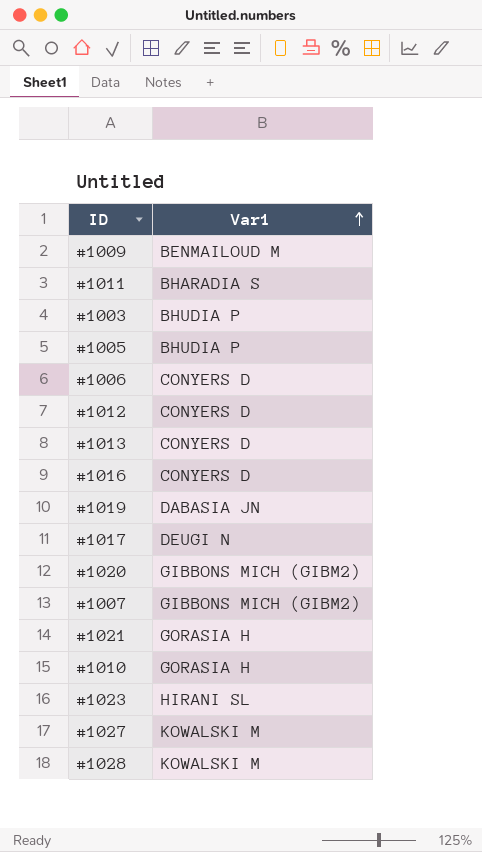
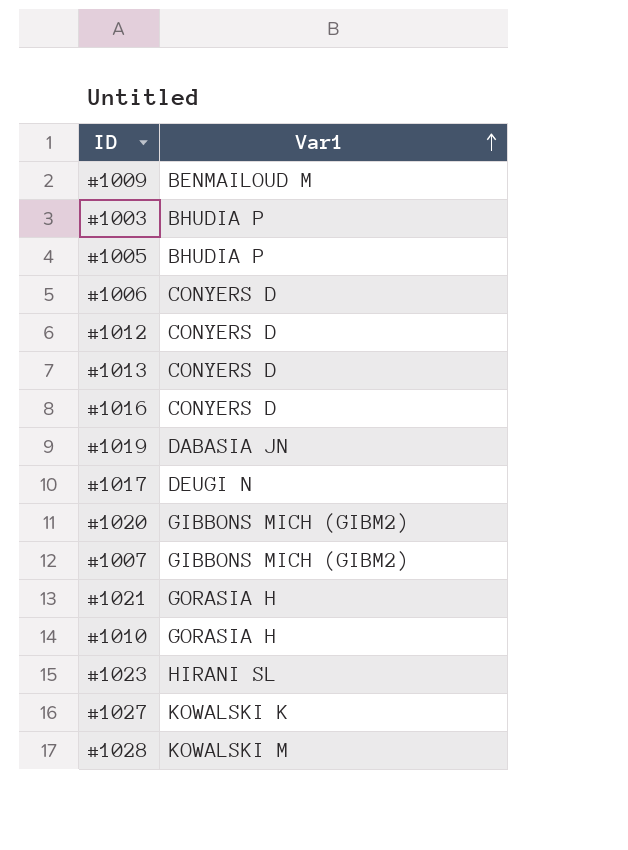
row #1011: BHARADIA S -> none
#1027 | Var1: KOWALSKI M -> KOWALSKI K

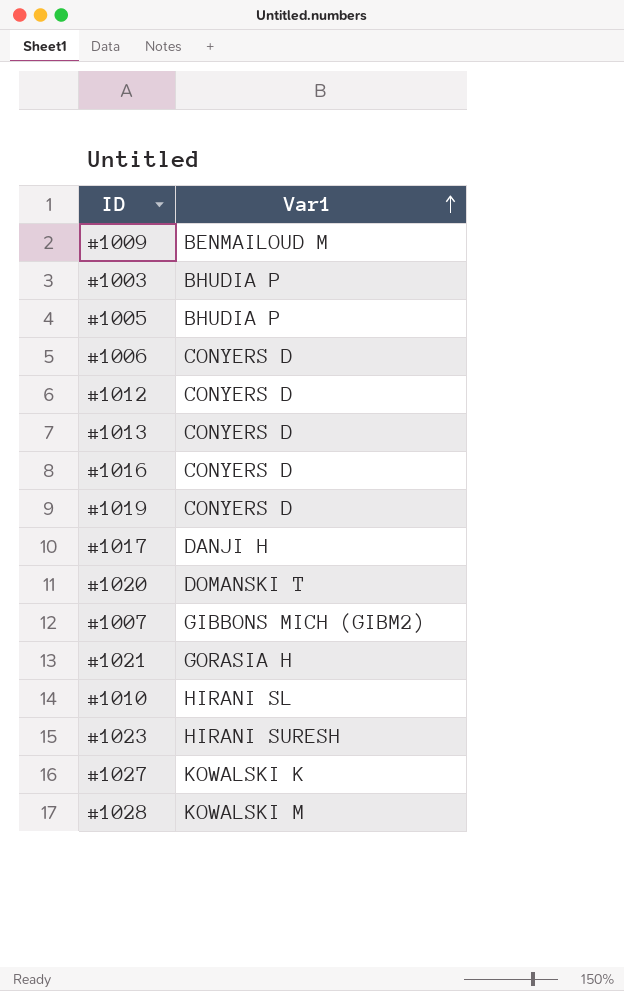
#1019 | Var1: DABASIA JN -> CONYERS D
#1017 | Var1: DEUGI N -> DANJI H
#1020 | Var1: GIBBONS MICH (GIBM2) -> DOMANSKI T
#1010 | Var1: GORASIA H -> HIRANI SL
#1023 | Var1: HIRANI SL -> HIRANI SURESH

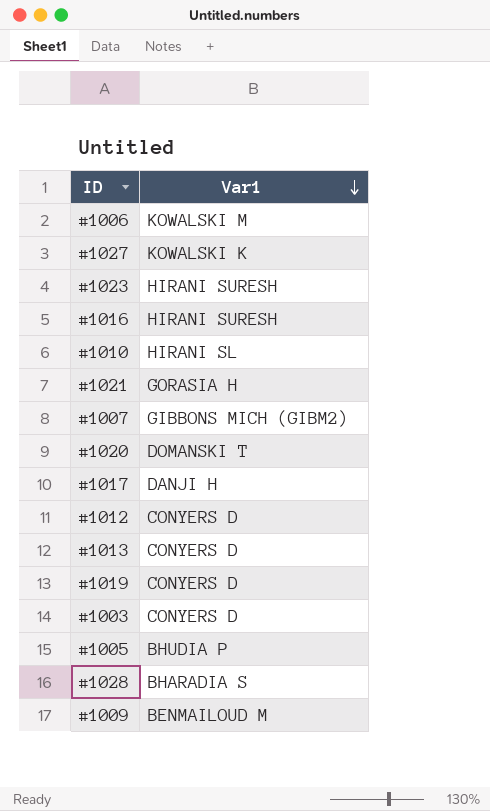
row order: Var1 ascending -> Var1 descending
#1006 | Var1: CONYERS D -> KOWALSKI M
#1016 | Var1: CONYERS D -> HIRANI SURESH
#1003 | Var1: BHUDIA P -> CONYERS D
#1028 | Var1: KOWALSKI M -> BHARADIA S

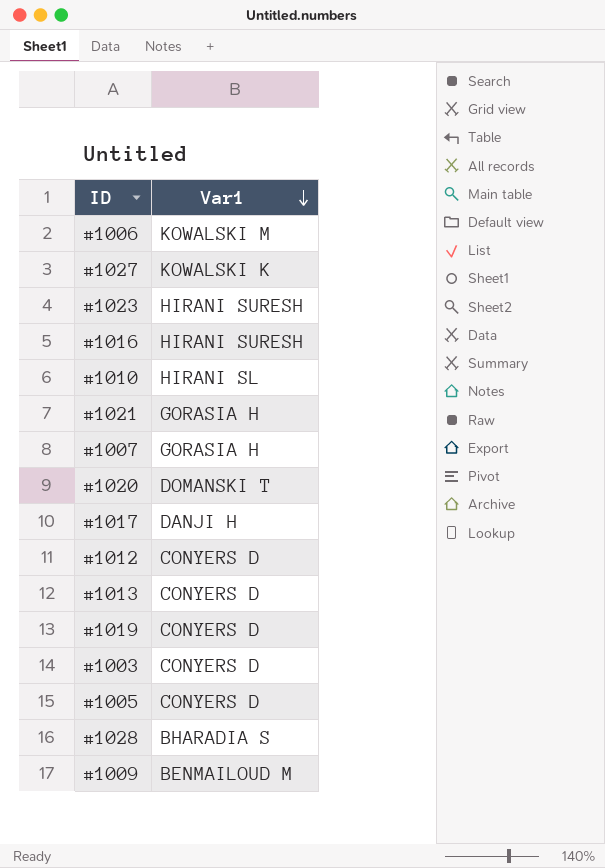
#1007 | Var1: GIBBONS MICH (GIBM2) -> GORASIA H
#1005 | Var1: BHUDIA P -> CONYERS D

